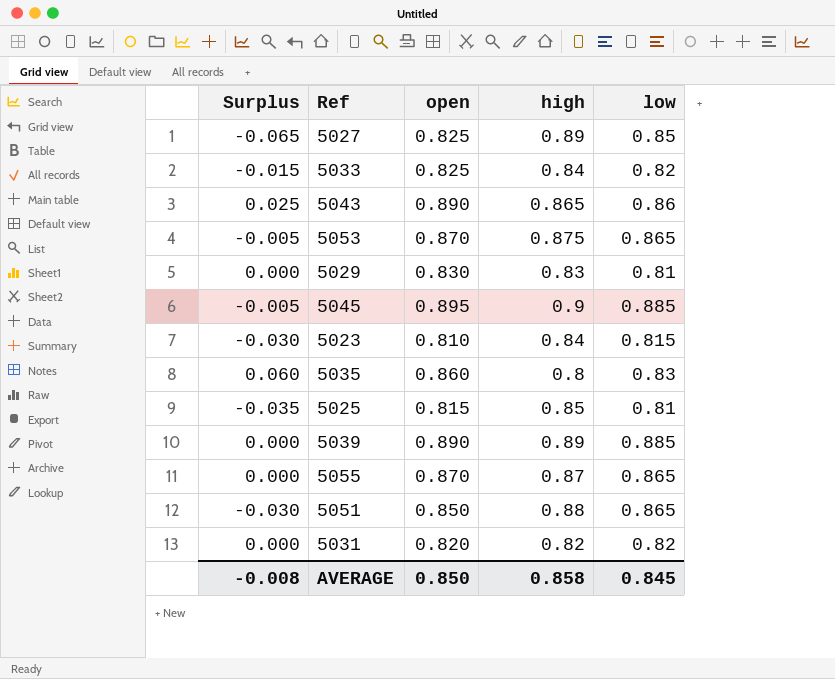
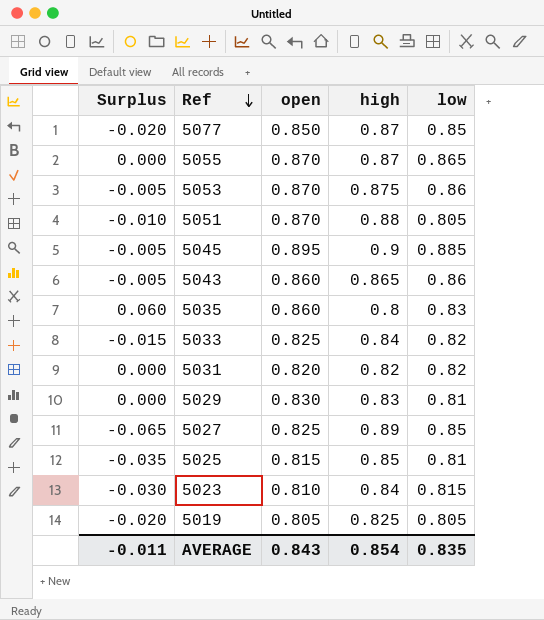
row order: none -> Ref descending
row 5039: 0.000 | 0.890 | 0.89 | 0.885 -> none
row 5077: none -> -0.020 | 0.850 | 0.87 | 0.85
5053 | low: 0.865 -> 0.86
5051 | Surplus: -0.030 -> -0.010
5051 | open: 0.850 -> 0.870
5051 | low: 0.865 -> 0.805
5043 | Surplus: 0.025 -> -0.005
5043 | open: 0.890 -> 0.860
row 5019: none -> -0.020 | 0.805 | 0.825 | 0.805
AVERAGE | Surplus: -0.008 -> -0.011
AVERAGE | open: 0.850 -> 0.843
AVERAGE | high: 0.858 -> 0.854
AVERAGE | low: 0.845 -> 0.835

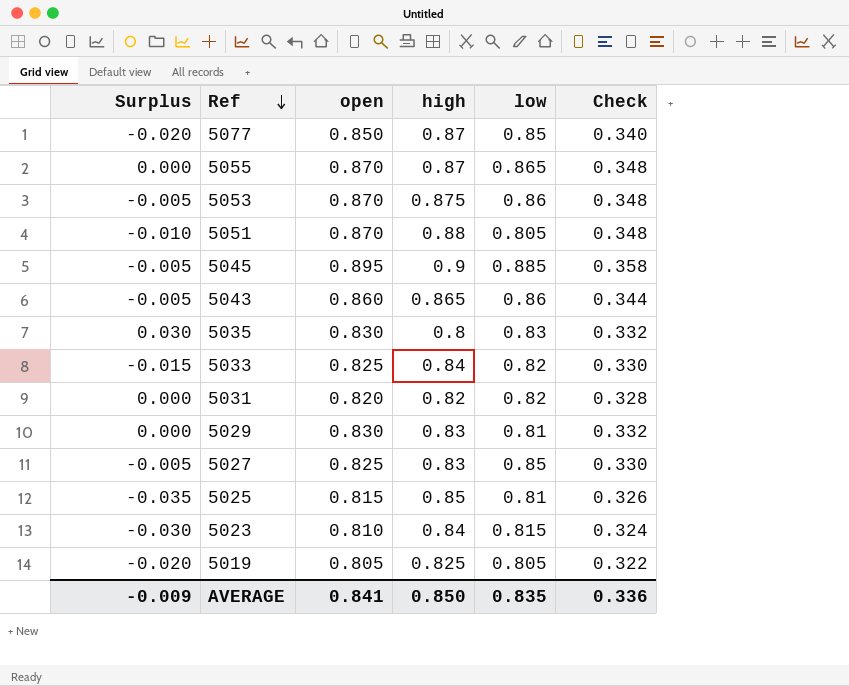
column Check | formula: none -> [open] * 0.4
5035 | Surplus: 0.060 -> 0.030
5035 | open: 0.860 -> 0.830
5027 | Surplus: -0.065 -> -0.005
5027 | high: 0.89 -> 0.83
AVERAGE | Surplus: -0.011 -> -0.009
AVERAGE | open: 0.843 -> 0.841
AVERAGE | high: 0.854 -> 0.850

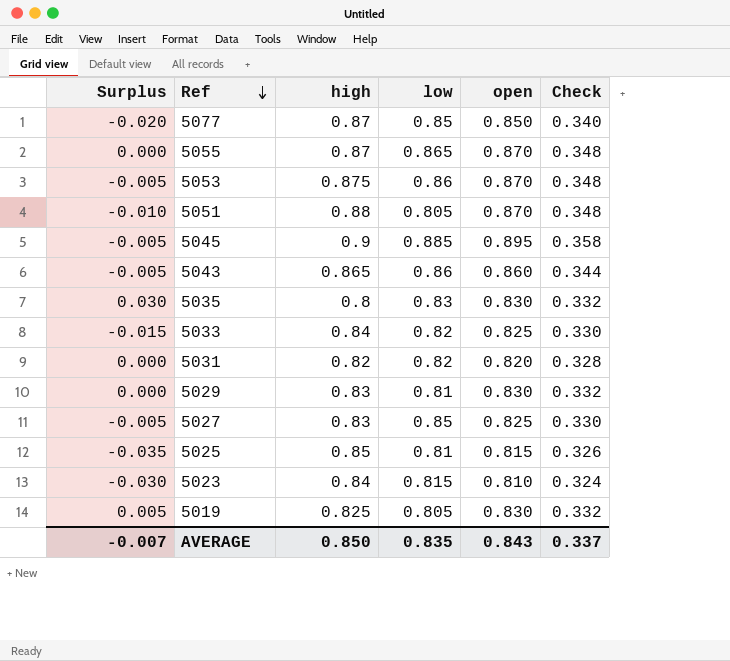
column open | position: 3 -> 5
5019 | Surplus: -0.020 -> 0.005
5019 | open: 0.805 -> 0.830
5019 | Check: 0.322 -> 0.332
AVERAGE | Surplus: -0.009 -> -0.007
AVERAGE | open: 0.841 -> 0.843
AVERAGE | Check: 0.336 -> 0.337

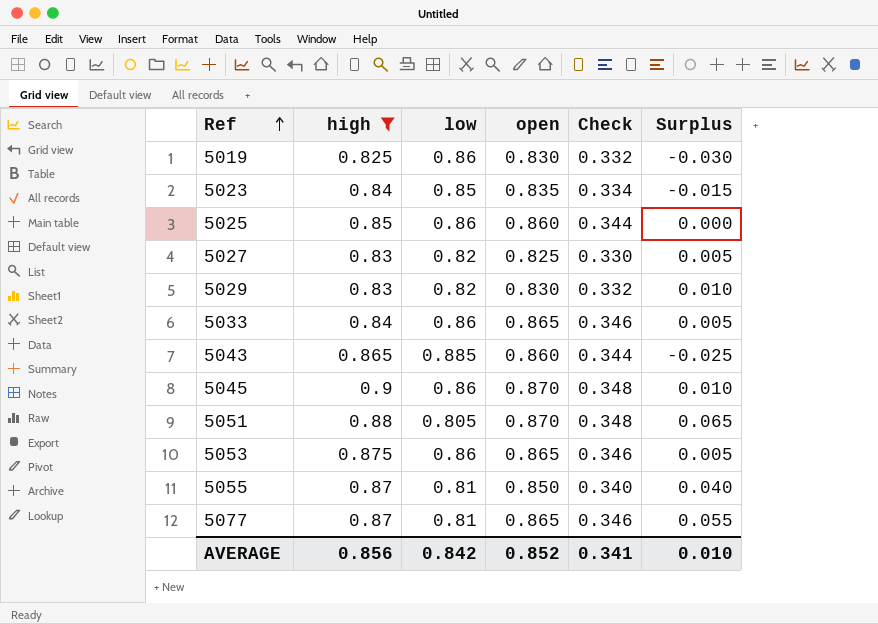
filter: none -> high >= 0.825
row order: Ref descending -> Ref ascending
column Surplus | formula: [open] - [high] -> [open] - [low]
column Surplus | position: 1 -> 6
5019 | low: 0.805 -> 0.86
5023 | low: 0.815 -> 0.85
5023 | open: 0.810 -> 0.835
5023 | Check: 0.324 -> 0.334
5025 | low: 0.81 -> 0.86
5025 | open: 0.815 -> 0.860
5025 | Check: 0.326 -> 0.344
5027 | low: 0.85 -> 0.82
5029 | low: 0.81 -> 0.82
5033 | low: 0.82 -> 0.86
5033 | open: 0.825 -> 0.865
5033 | Check: 0.330 -> 0.346
5043 | low: 0.86 -> 0.885
5045 | low: 0.885 -> 0.86
5045 | open: 0.895 -> 0.870
5045 | Check: 0.358 -> 0.348
5053 | open: 0.870 -> 0.865
5053 | Check: 0.348 -> 0.346
5055 | low: 0.865 -> 0.81
5055 | open: 0.870 -> 0.850
5055 | Check: 0.348 -> 0.340
5077 | low: 0.85 -> 0.81
5077 | open: 0.850 -> 0.865
5077 | Check: 0.340 -> 0.346
AVERAGE | high: 0.850 -> 0.856
AVERAGE | low: 0.835 -> 0.842
AVERAGE | open: 0.843 -> 0.852
AVERAGE | Check: 0.337 -> 0.341
AVERAGE | Surplus: -0.007 -> 0.010

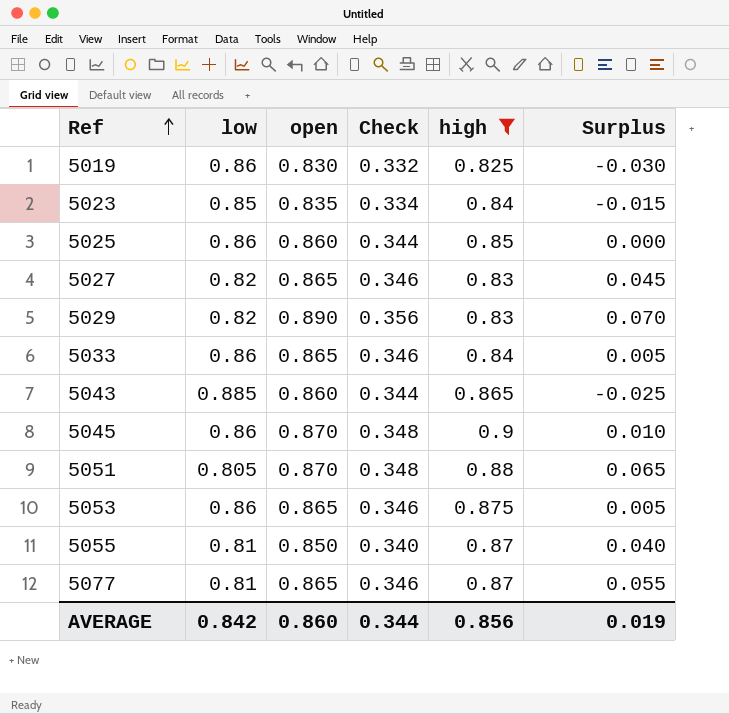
column high | position: 2 -> 5
5027 | open: 0.825 -> 0.865
5027 | Check: 0.330 -> 0.346
5027 | Surplus: 0.005 -> 0.045
5029 | open: 0.830 -> 0.890
5029 | Check: 0.332 -> 0.356
5029 | Surplus: 0.010 -> 0.070
AVERAGE | open: 0.852 -> 0.860
AVERAGE | Check: 0.341 -> 0.344
AVERAGE | Surplus: 0.010 -> 0.019

